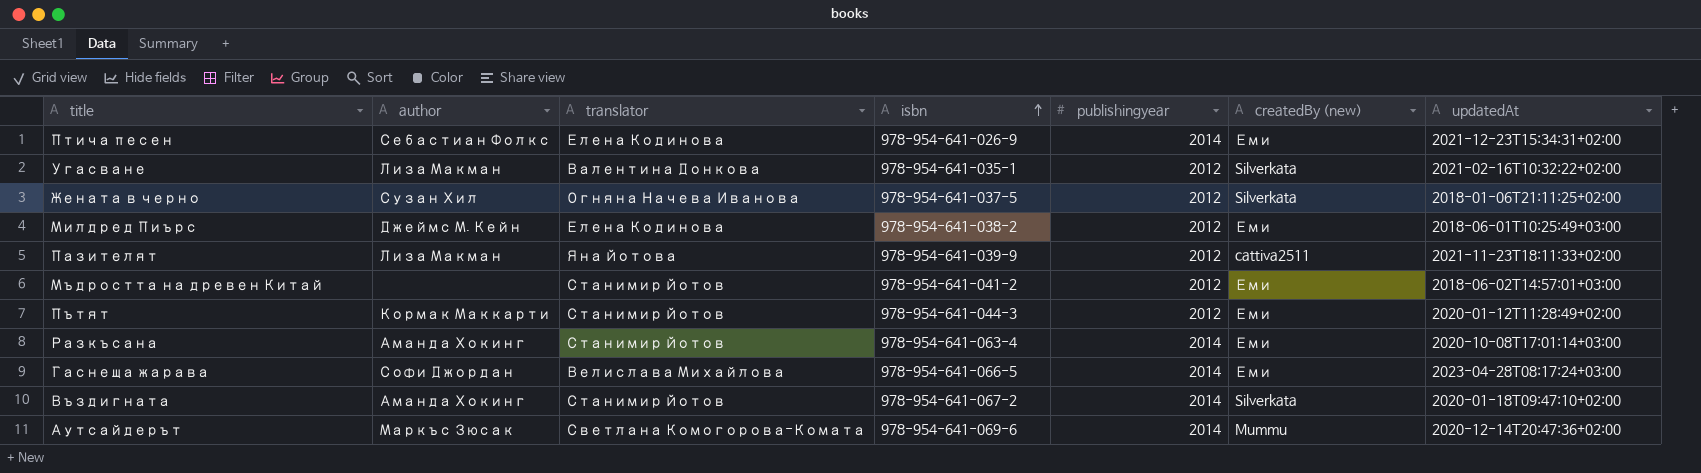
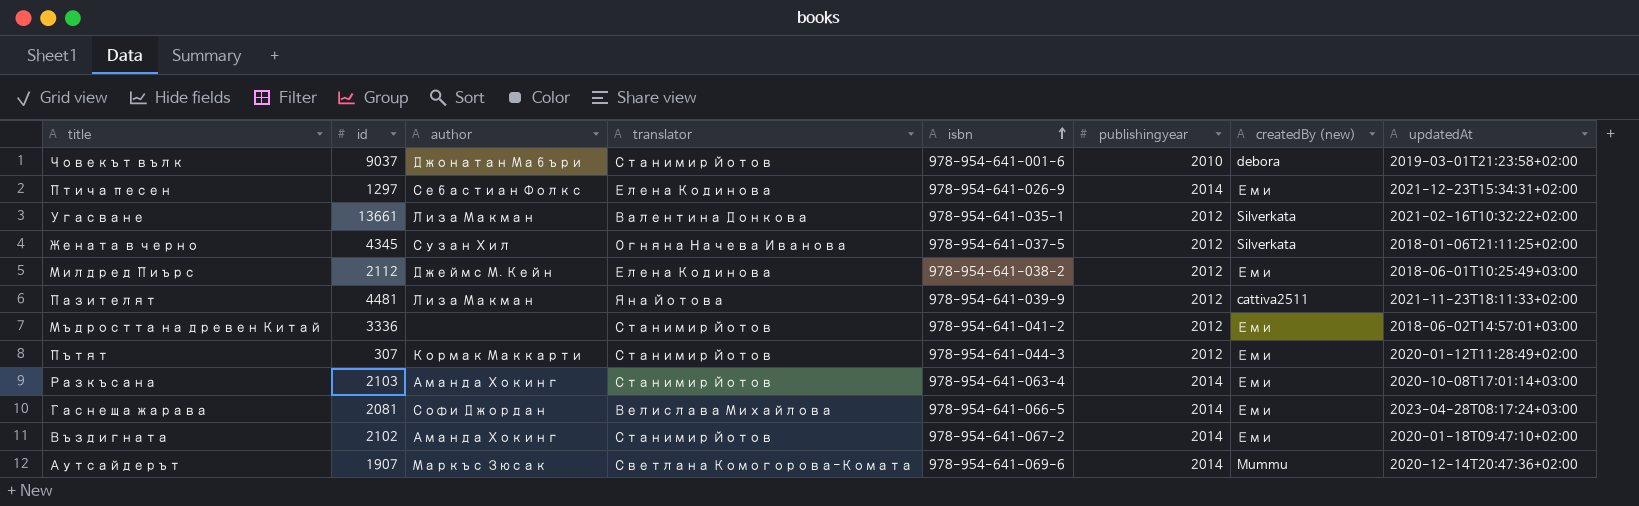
column id | position: none -> 2
row Човекът вълк: none -> 9037 | Джонатан Мабъри | Станимир Йотов | 978-954-641-001-6 | 2010 | debora | 2019-03-01T21:23:58+02:00
Въздигната | createdBy (new): Silverkata -> Еми

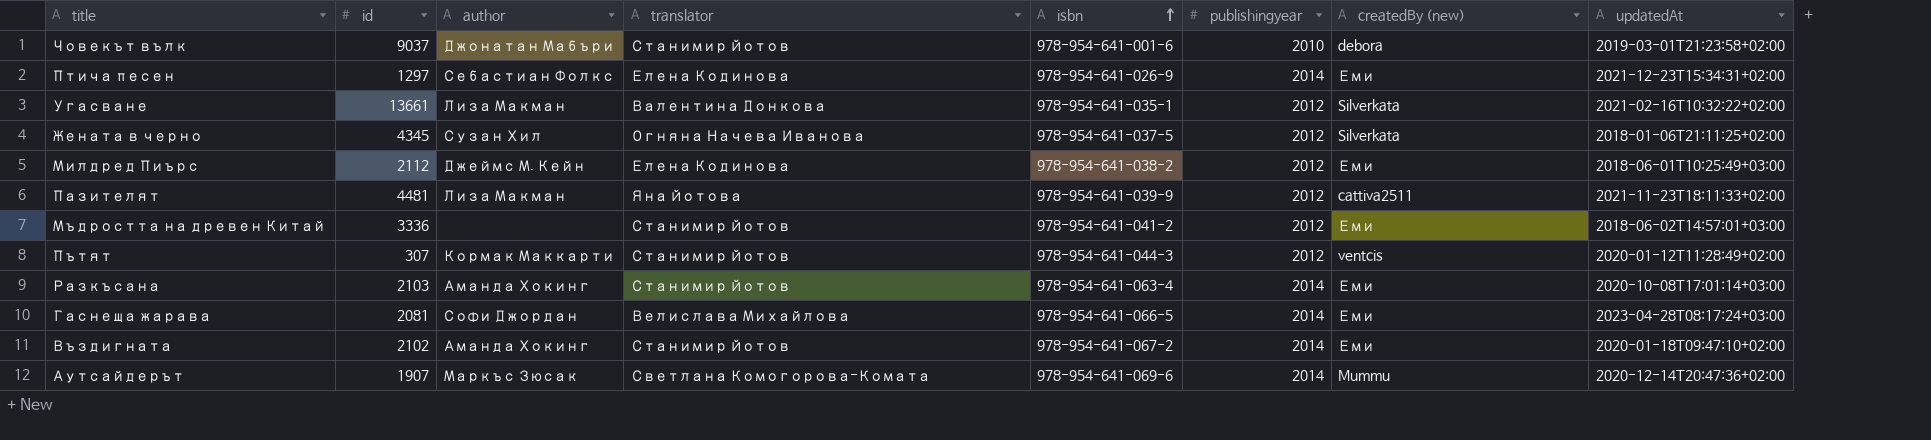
Пътят | createdBy (new): Еми -> ventcis

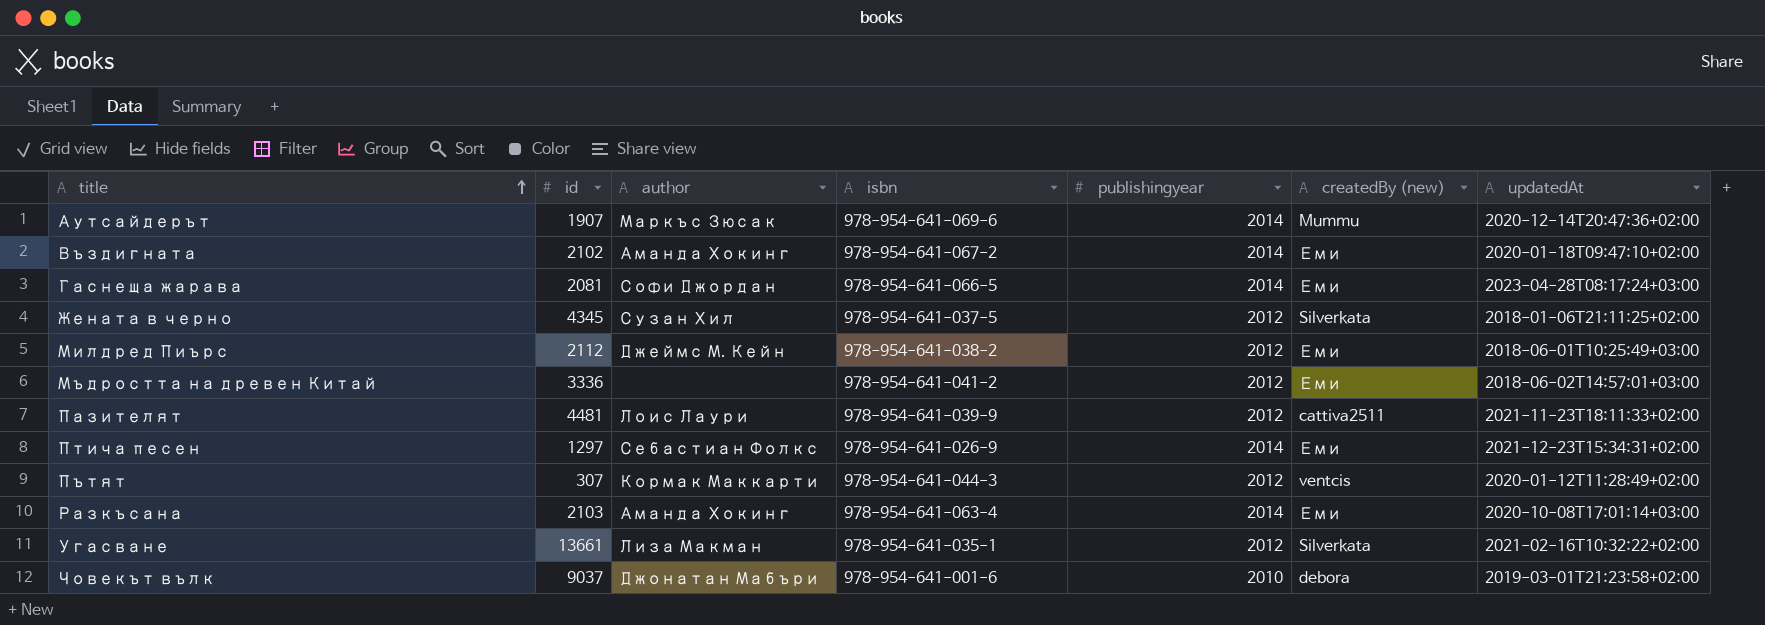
row order: isbn ascending -> title ascending
column translator | position: 4 -> none
Пазителят | author: Лиза Макман -> Лоис Лаури

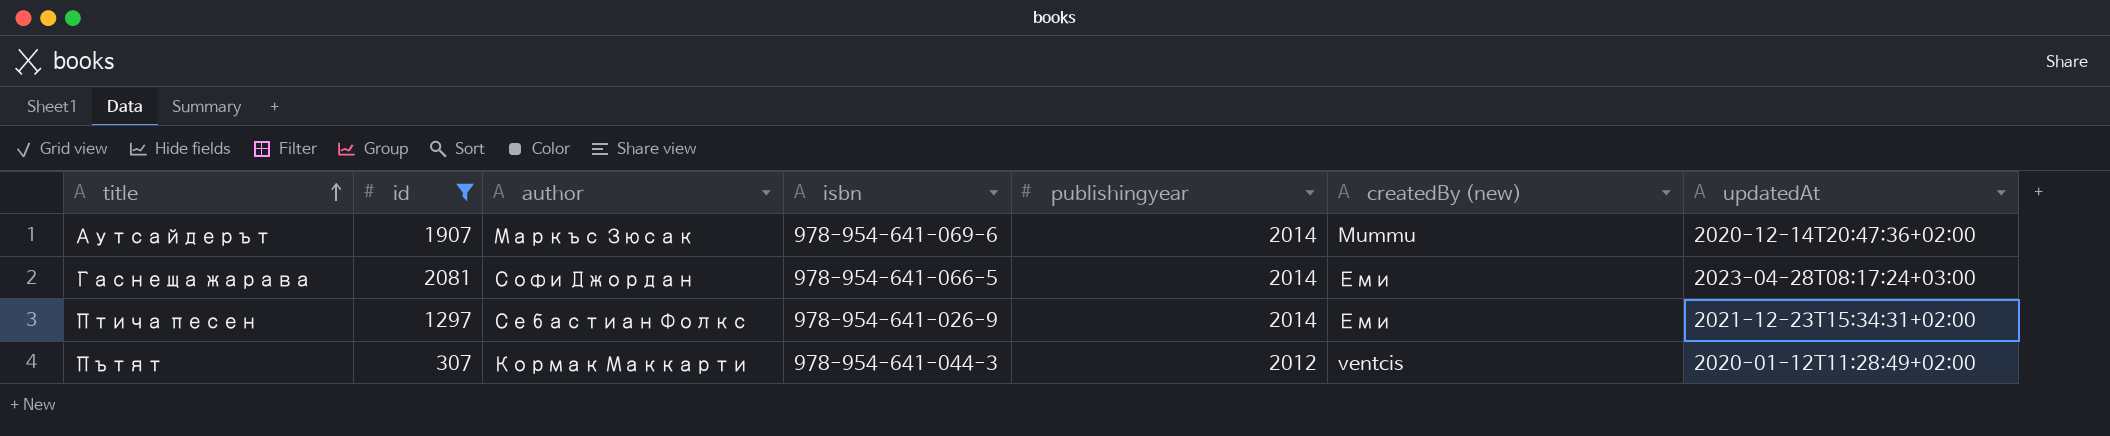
filter: none -> id <= 2081

